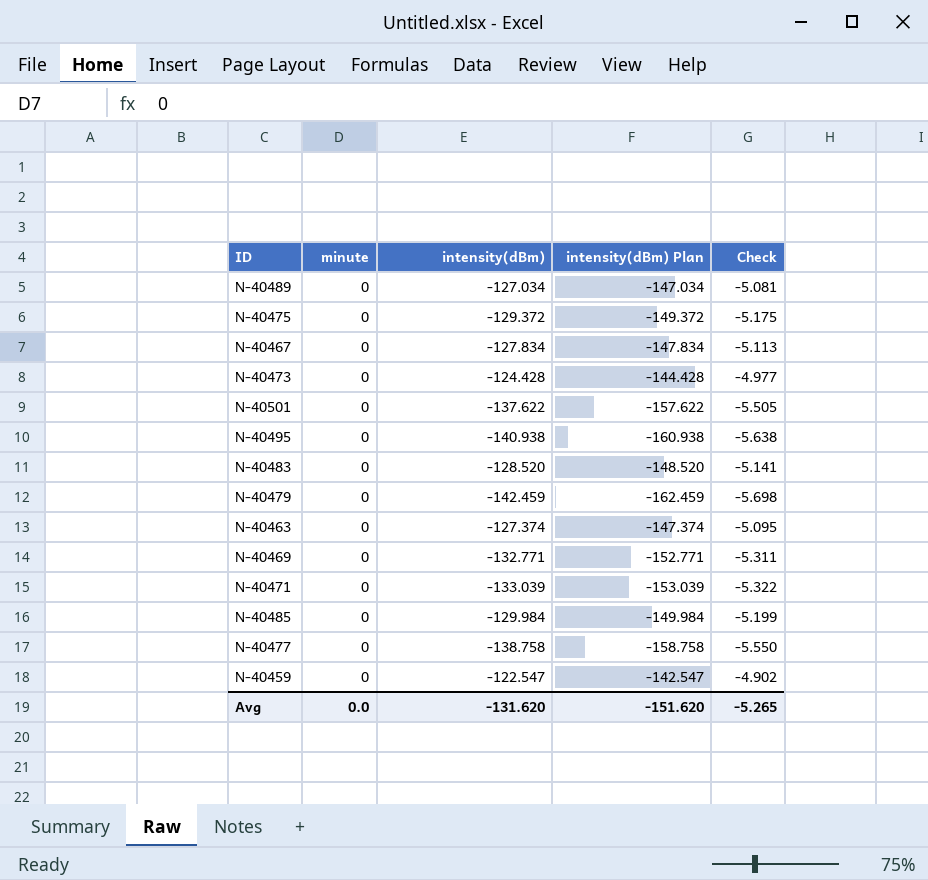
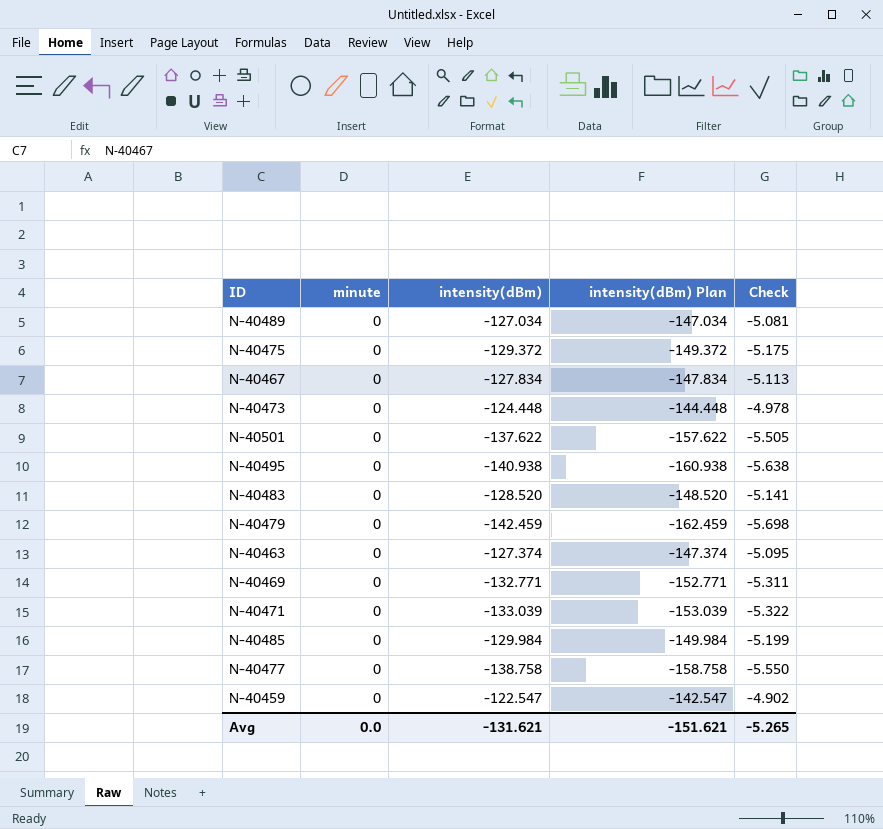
N-40473 | intensity(dBm): -124.428 -> -124.448
N-40473 | intensity(dBm) Plan: -144.428 -> -144.448
N-40473 | Check: -4.977 -> -4.978
Avg | intensity(dBm): -131.620 -> -131.621
Avg | intensity(dBm) Plan: -151.620 -> -151.621

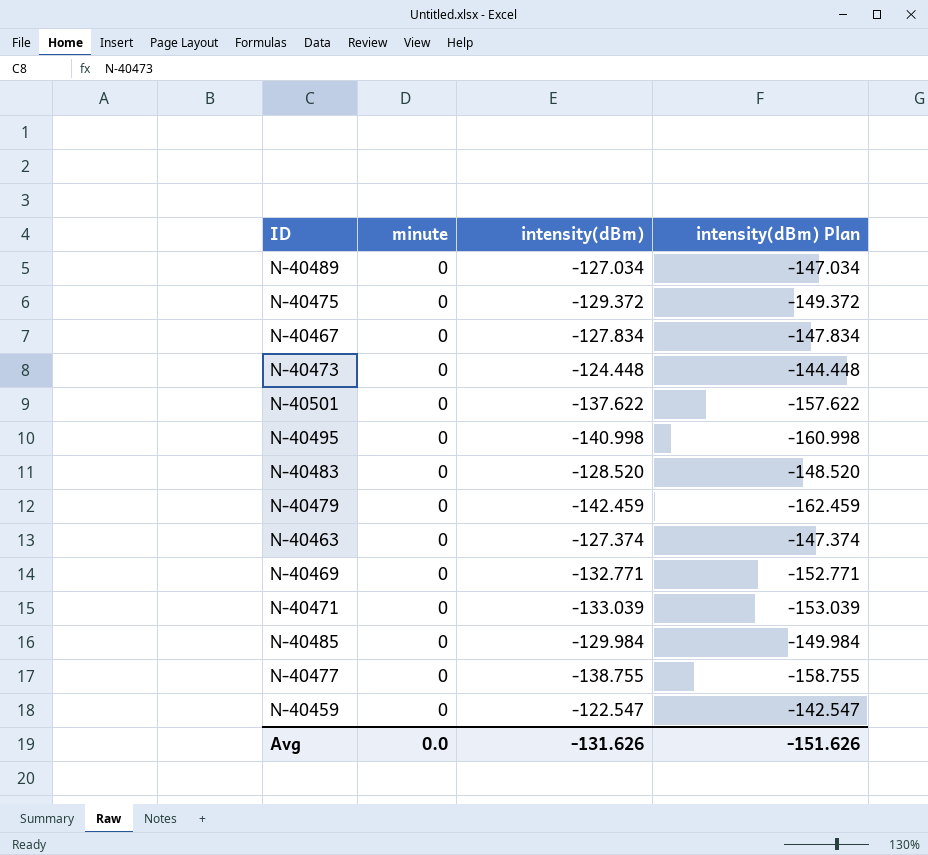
column Check | formula: [intensity(dBm)] * 0.04 -> none
N-40495 | intensity(dBm): -140.938 -> -140.998
N-40495 | intensity(dBm) Plan: -160.938 -> -160.998
N-40477 | intensity(dBm): -138.758 -> -138.755
N-40477 | intensity(dBm) Plan: -158.758 -> -158.755
Avg | intensity(dBm): -131.621 -> -131.626
Avg | intensity(dBm) Plan: -151.621 -> -151.626

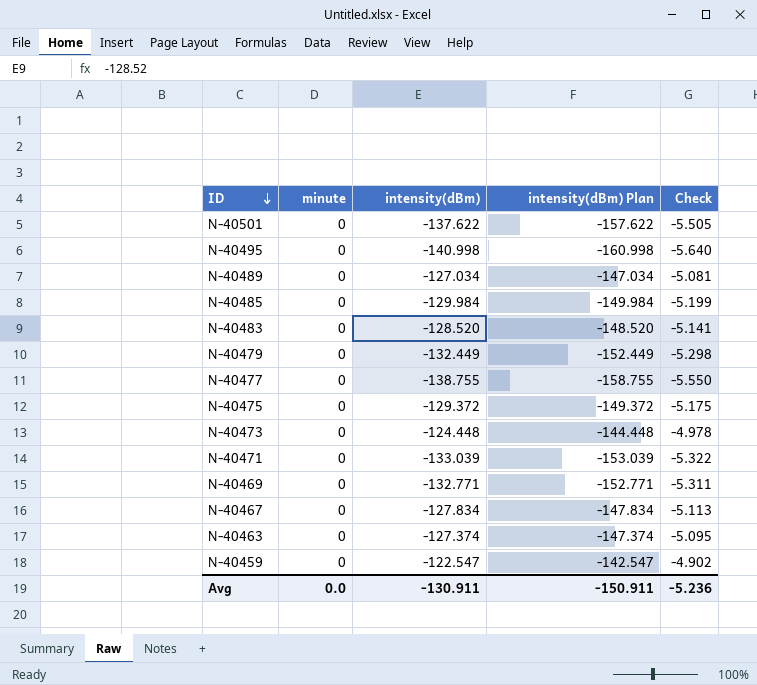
row order: none -> ID descending
column Check | formula: none -> [intensity(dBm)] * 0.04
N-40479 | intensity(dBm): -142.459 -> -132.449
N-40479 | intensity(dBm) Plan: -162.459 -> -152.449
Avg | intensity(dBm): -131.626 -> -130.911
Avg | intensity(dBm) Plan: -151.626 -> -150.911

